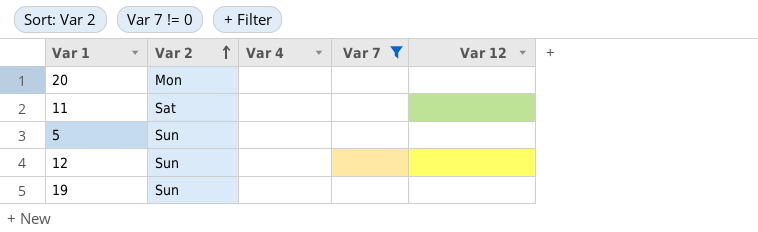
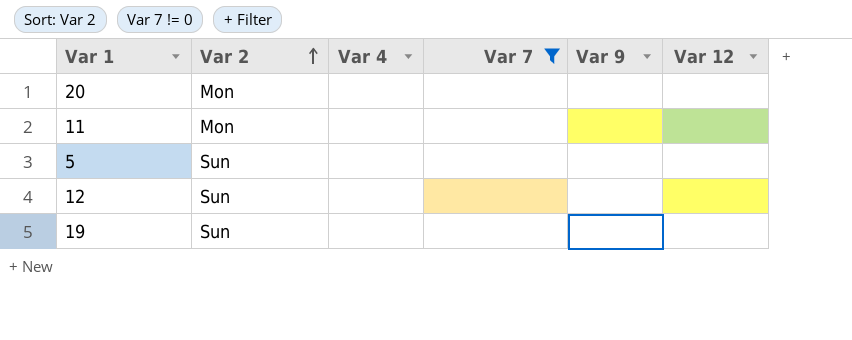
column Var 9 | position: none -> 5
11 | Var 2: Sat -> Mon

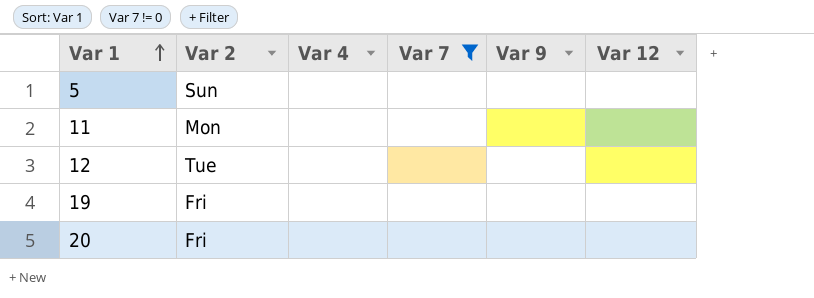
row order: Var 2 ascending -> Var 1 ascending
12 | Var 2: Sun -> Tue
19 | Var 2: Sun -> Fri
20 | Var 2: Mon -> Fri

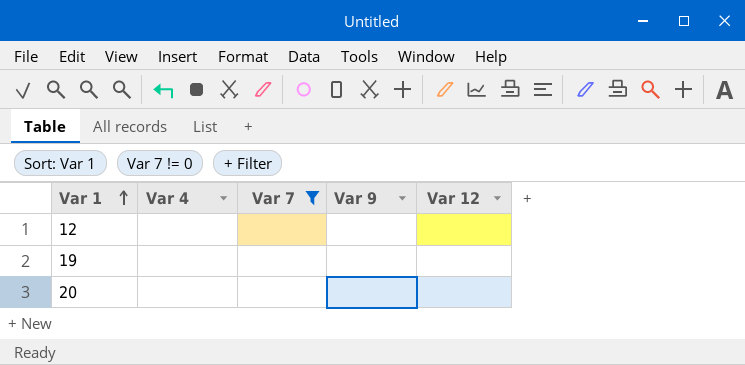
column Var 2 | position: 2 -> none
row 5: Sun | none | none | none | none -> none
row 11: Mon | none | none | none | none -> none

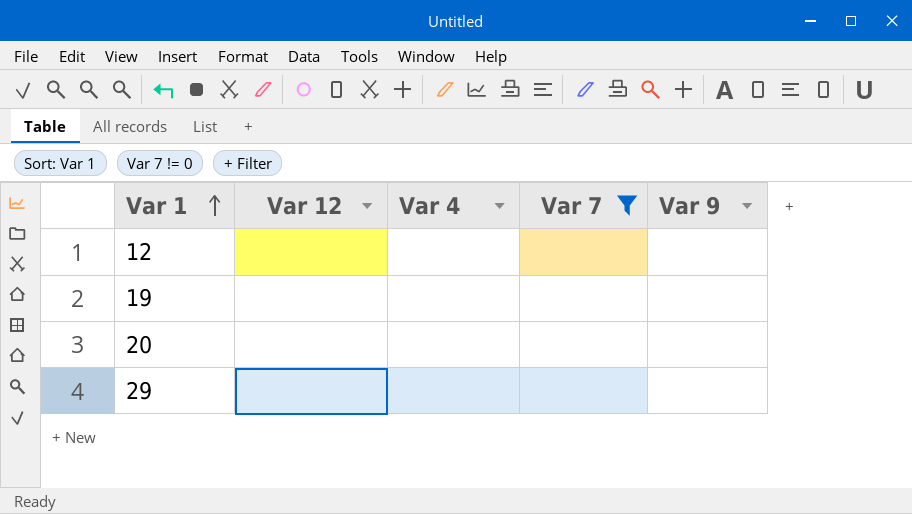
column Var 12 | position: 5 -> 2
row 29: none -> none | none | none | none

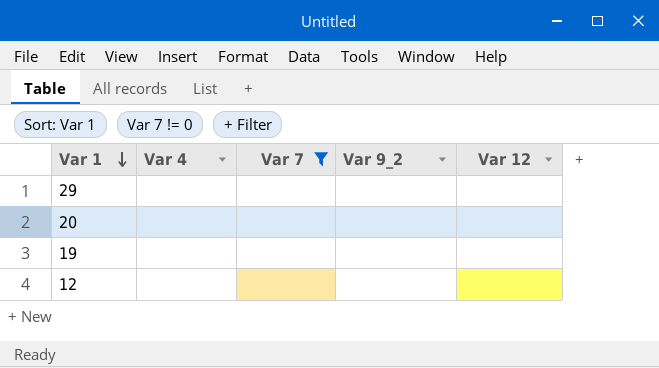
row order: Var 1 ascending -> Var 1 descending
column name: Var 9 -> Var 9_2
column Var 12 | position: 2 -> 5

